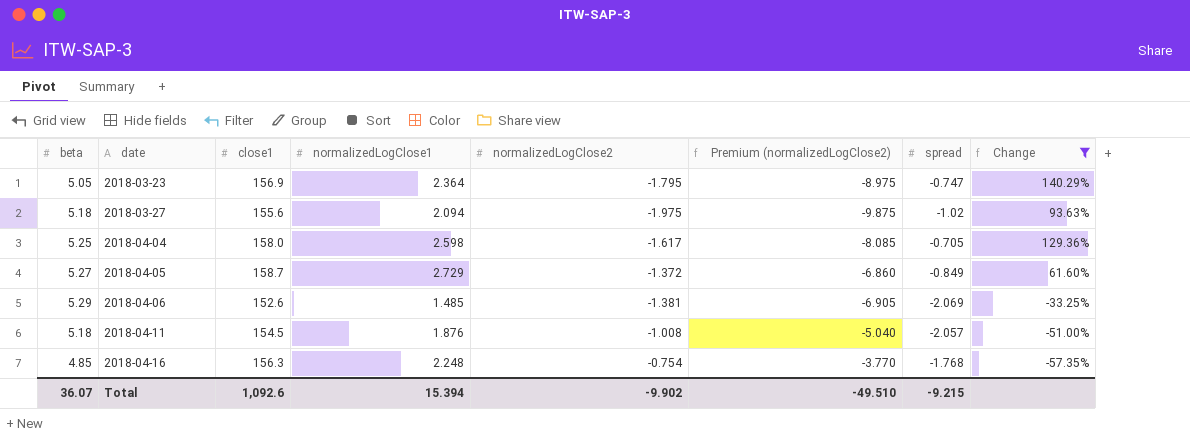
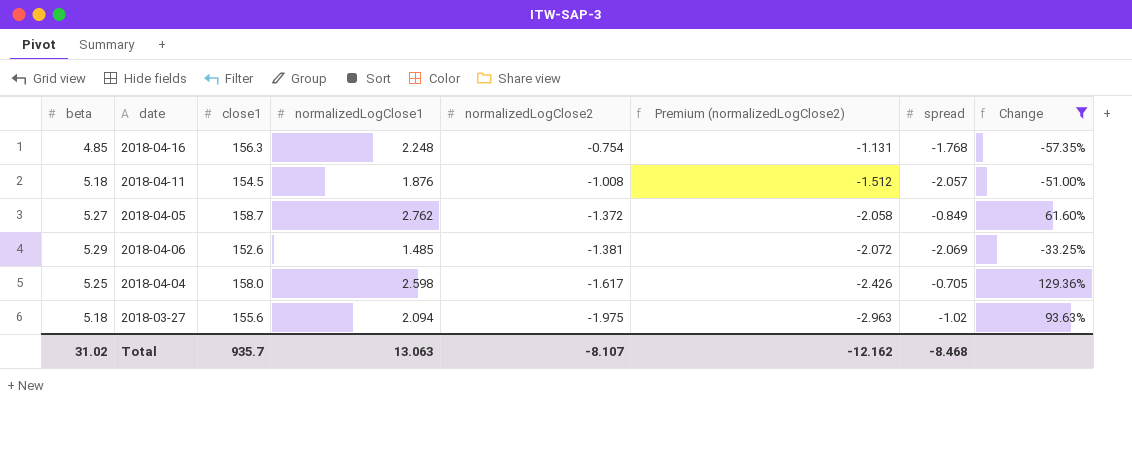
row order: date ascending -> normalizedLogClose2 descending
column Premium (normalizedLogClose2) | formula: [normalizedLogClose2] * 5 -> [normalizedLogClose2] * 1.5
row 2018-03-23: 5.05 | 156.9 | 2.364 | -1.795 | -8.975 | -0.747 | 140.29% -> none
2018-04-05 | normalizedLogClose1: 2.729 -> 2.762
Total | beta: 36.07 -> 31.02
Total | close1: 1,092.6 -> 935.7
Total | normalizedLogClose1: 15.394 -> 13.063
Total | normalizedLogClose2: -9.902 -> -8.107
Total | Premium (normalizedLogClose2): -49.510 -> -12.162
Total | spread: -9.215 -> -8.468

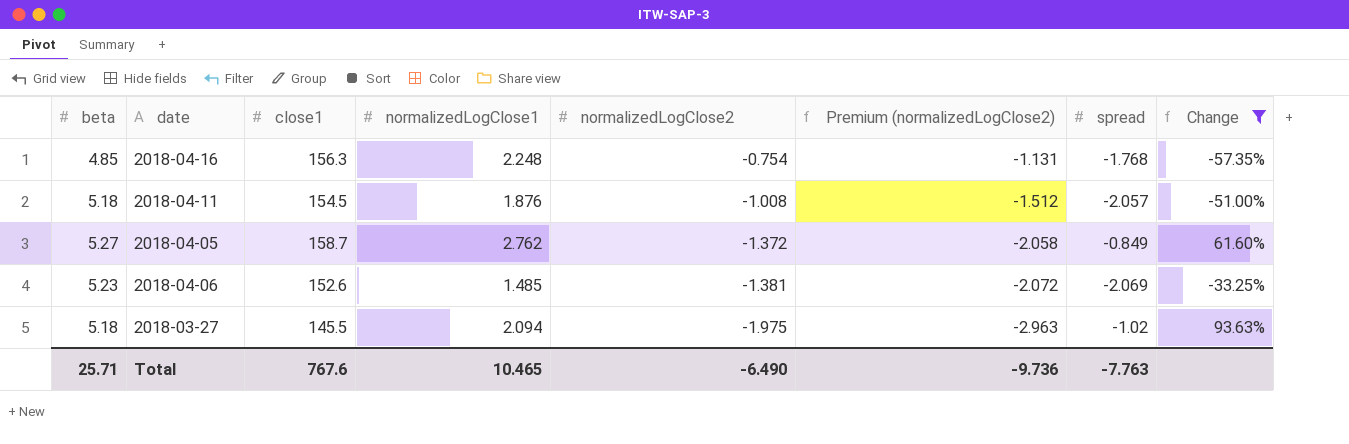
row 2018-04-04: 5.25 | 158.0 | 2.598 | -1.617 | -2.426 | -0.705 | 129.36% -> none
2018-04-06 | beta: 5.29 -> 5.23
2018-03-27 | close1: 155.6 -> 145.5
Total | beta: 31.02 -> 25.71
Total | close1: 935.7 -> 767.6
Total | normalizedLogClose1: 13.063 -> 10.465
Total | normalizedLogClose2: -8.107 -> -6.490
Total | Premium (normalizedLogClose2): -12.162 -> -9.736
Total | spread: -8.468 -> -7.763

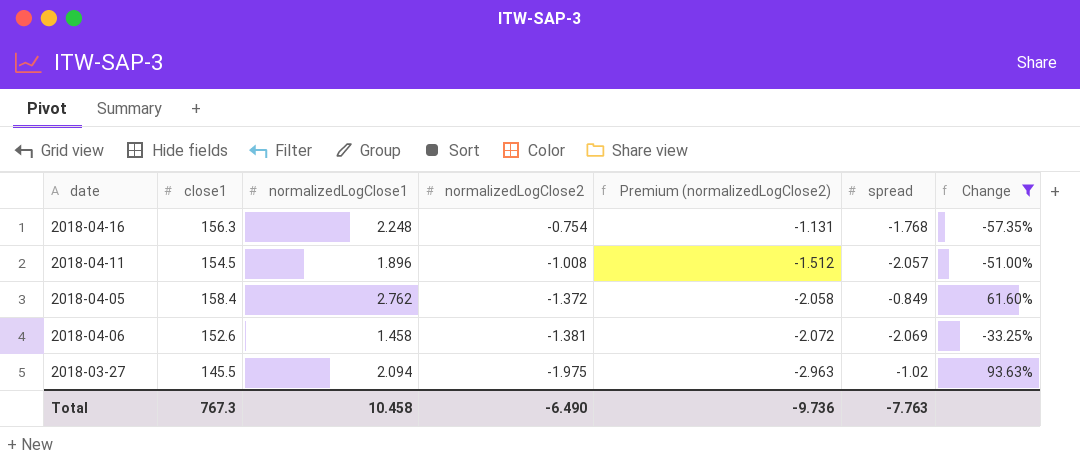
column beta | position: 1 -> none
2018-04-11 | normalizedLogClose1: 1.876 -> 1.896
2018-04-05 | close1: 158.7 -> 158.4
2018-04-06 | normalizedLogClose1: 1.485 -> 1.458
Total | close1: 767.6 -> 767.3
Total | normalizedLogClose1: 10.465 -> 10.458

